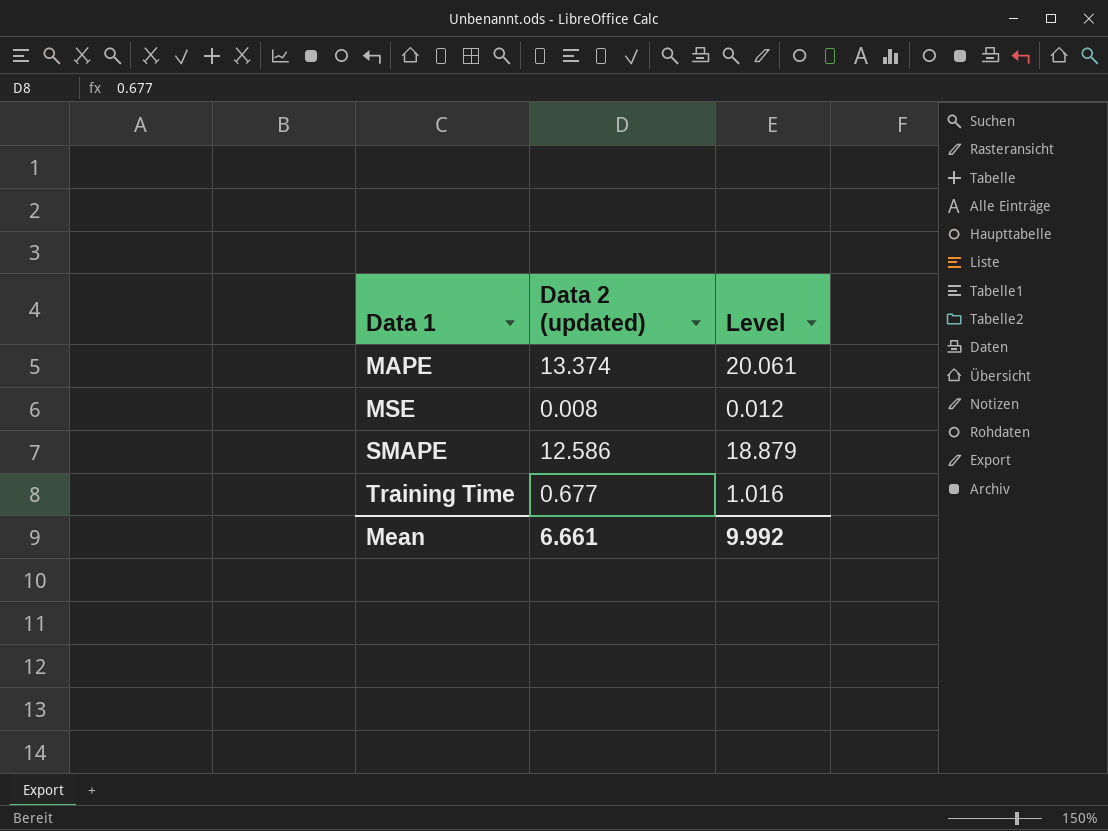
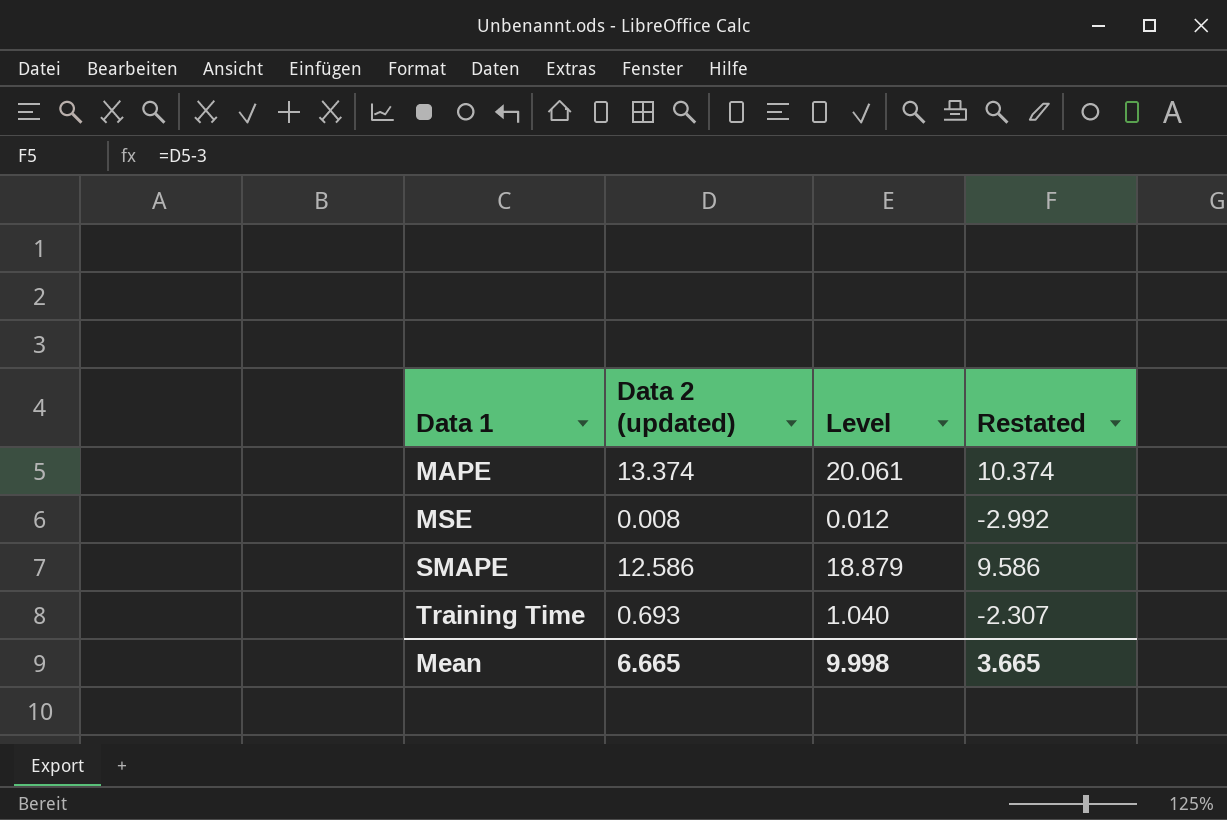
column Restated | formula: none -> [Data 2 (updated)] - 3
Training Time | Data 2 (updated): 0.677 -> 0.693
Training Time | Level: 1.016 -> 1.040
Mean | Data 2 (updated): 6.661 -> 6.665
Mean | Level: 9.992 -> 9.998

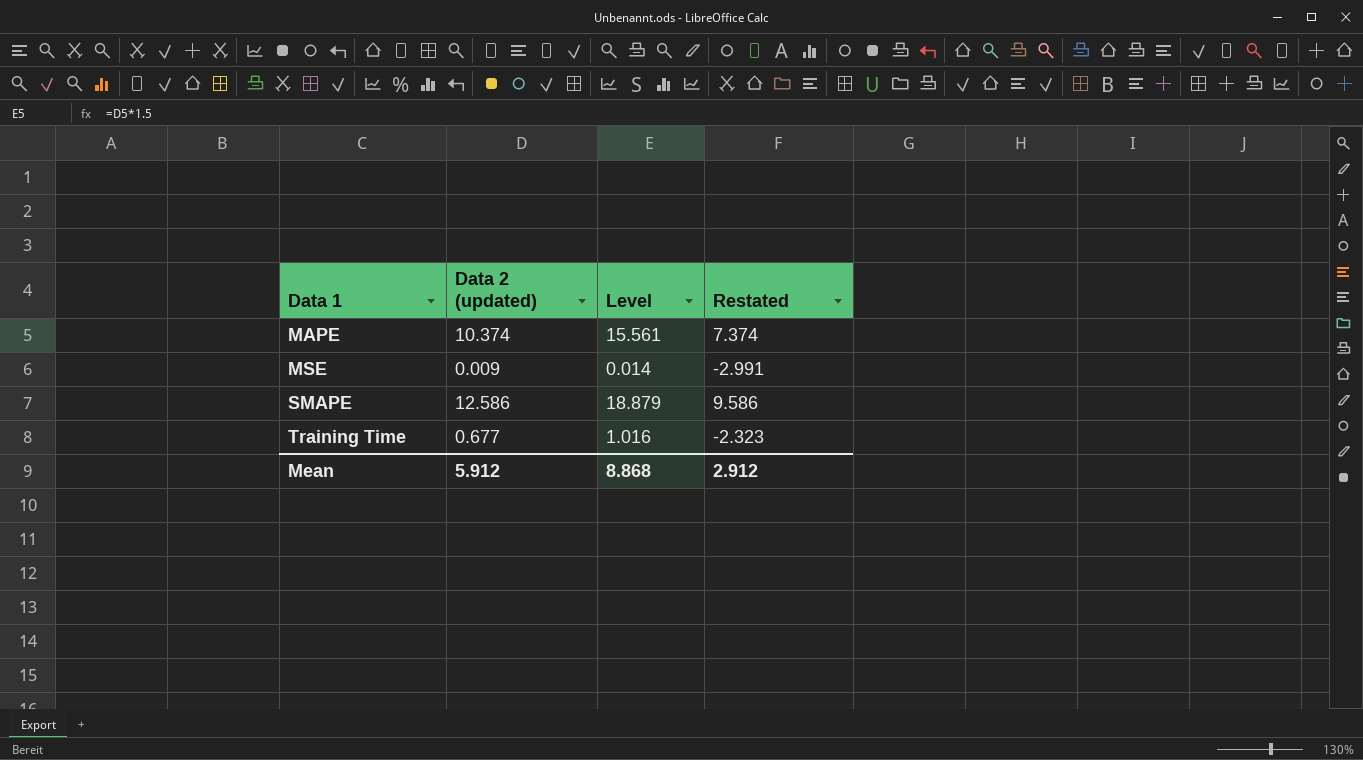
MAPE | Data 2 (updated): 13.374 -> 10.374
MAPE | Level: 20.061 -> 15.561
MAPE | Restated: 10.374 -> 7.374
MSE | Data 2 (updated): 0.008 -> 0.009
MSE | Level: 0.012 -> 0.014
MSE | Restated: -2.992 -> -2.991
Training Time | Data 2 (updated): 0.693 -> 0.677
Training Time | Level: 1.040 -> 1.016
Training Time | Restated: -2.307 -> -2.323
Mean | Data 2 (updated): 6.665 -> 5.912
Mean | Level: 9.998 -> 8.868
Mean | Restated: 3.665 -> 2.912

